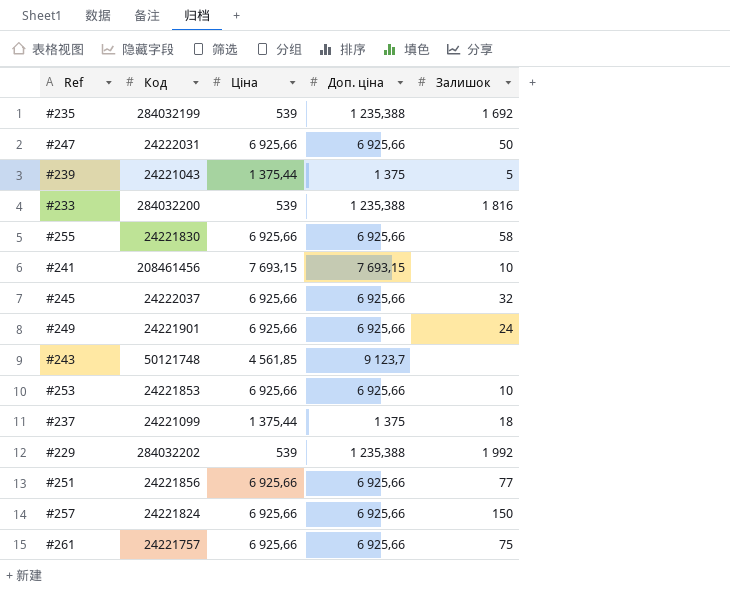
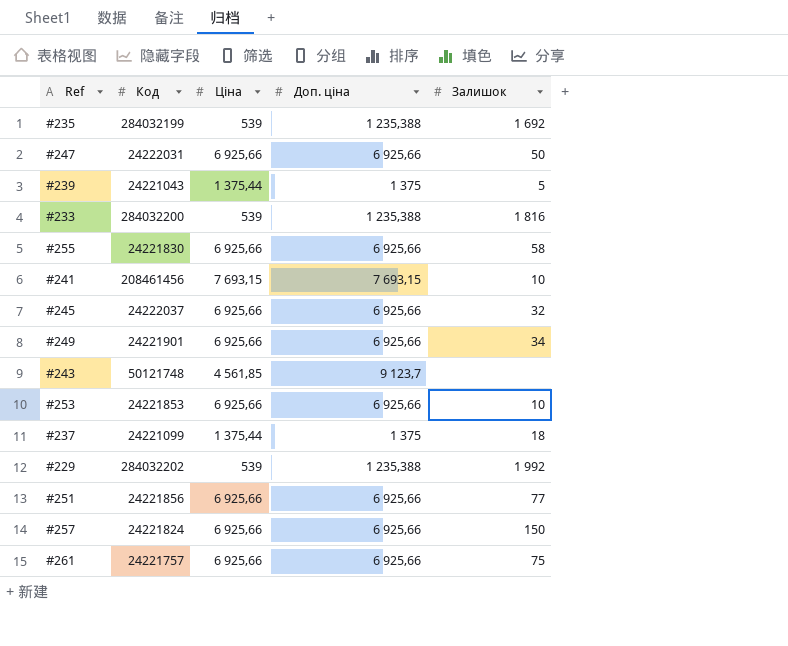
#249 | Залишок: 24 -> 34

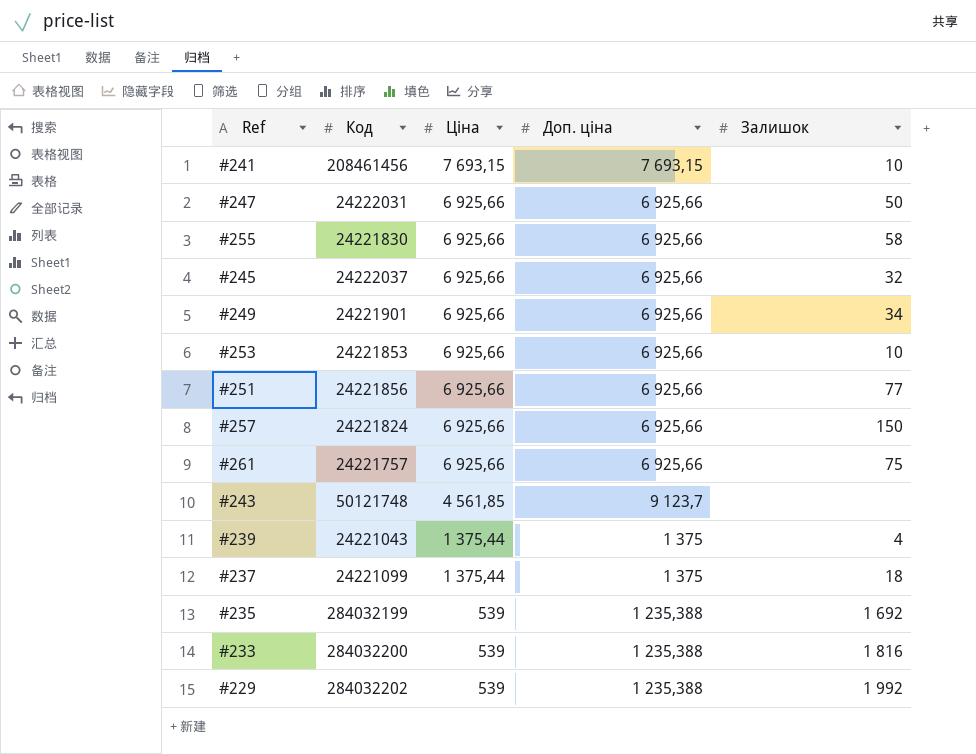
row order: none -> Ціна descending
#239 | Залишок: 5 -> 4

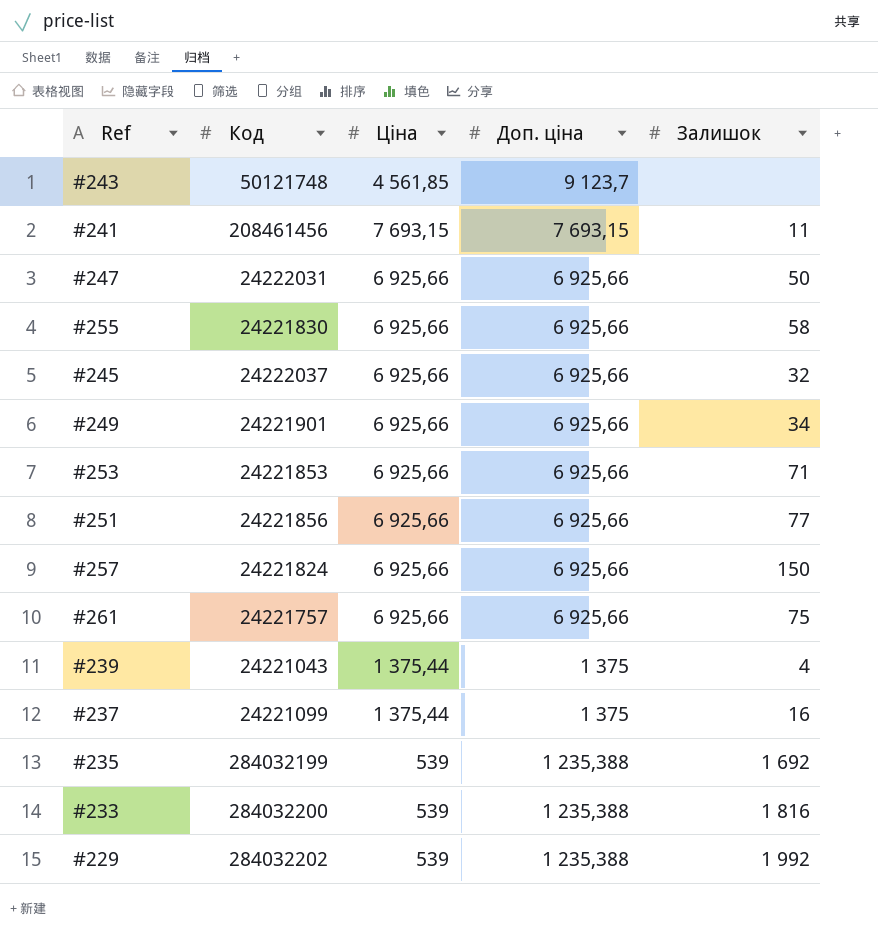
row order: Ціна descending -> Доп. ціна descending
#241 | Залишок: 10 -> 11
#253 | Залишок: 10 -> 71
#237 | Залишок: 18 -> 16

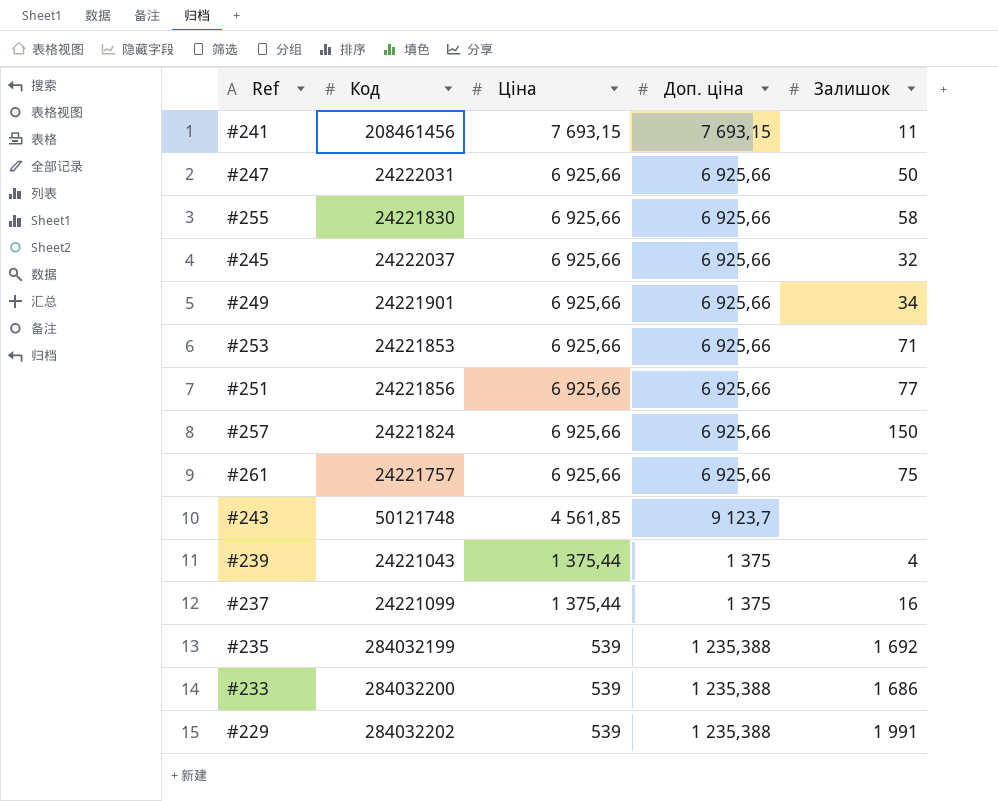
row order: Доп. ціна descending -> Ціна descending
#233 | Залишок: 1 816 -> 1 686
#229 | Залишок: 1 992 -> 1 991

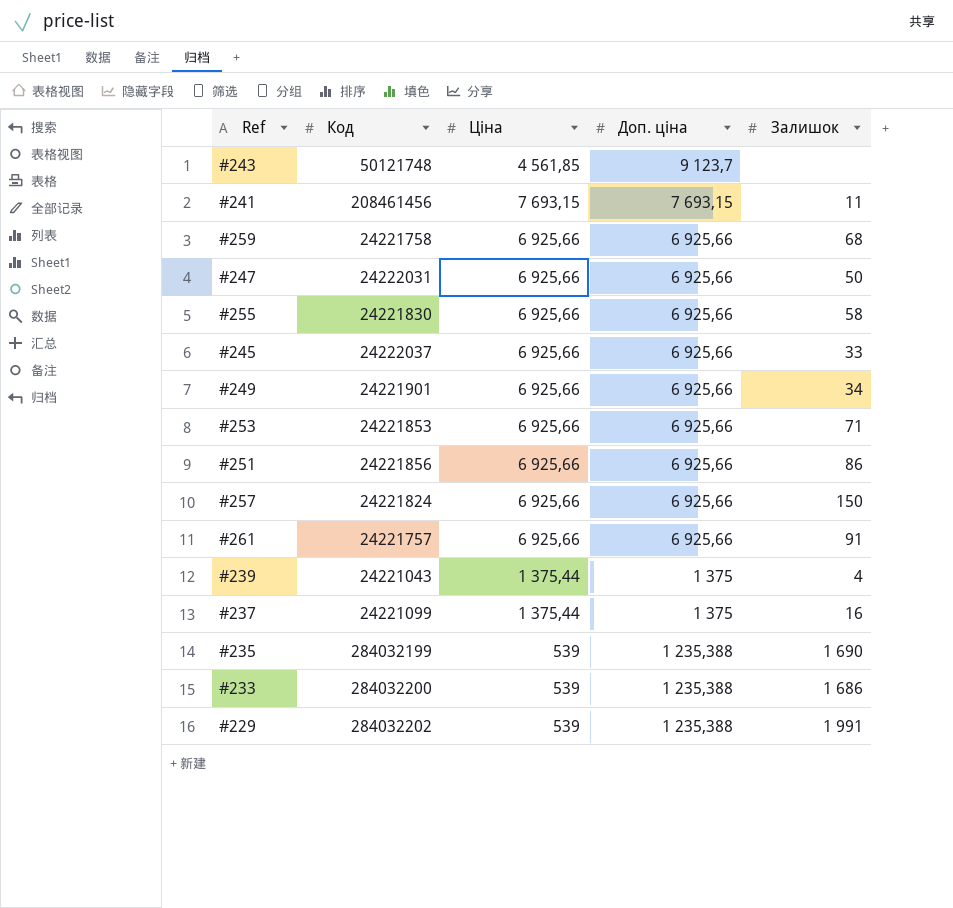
row order: Ціна descending -> Доп. ціна descending
row #259: none -> 24221758 | 6 925,66 | 6 925,66 | 68
#245 | Залишок: 32 -> 33
#251 | Залишок: 77 -> 86
#261 | Залишок: 75 -> 91
#235 | Залишок: 1 692 -> 1 690

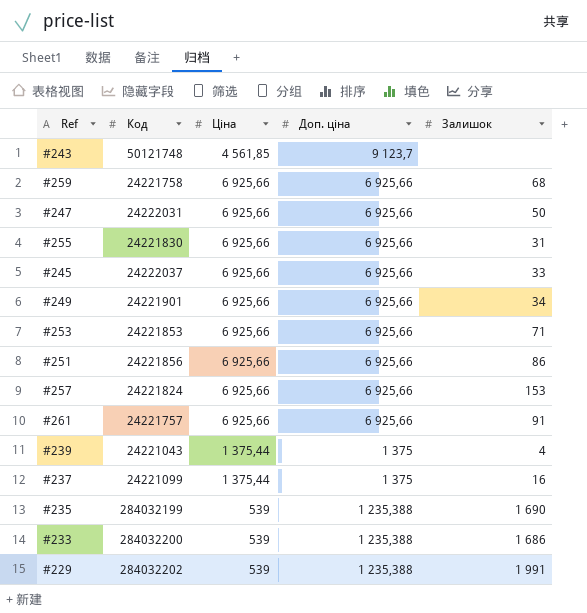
row #241: 208461456 | 7 693,15 | 7 693,15 | 11 -> none
#255 | Залишок: 58 -> 31
#257 | Залишок: 150 -> 153

